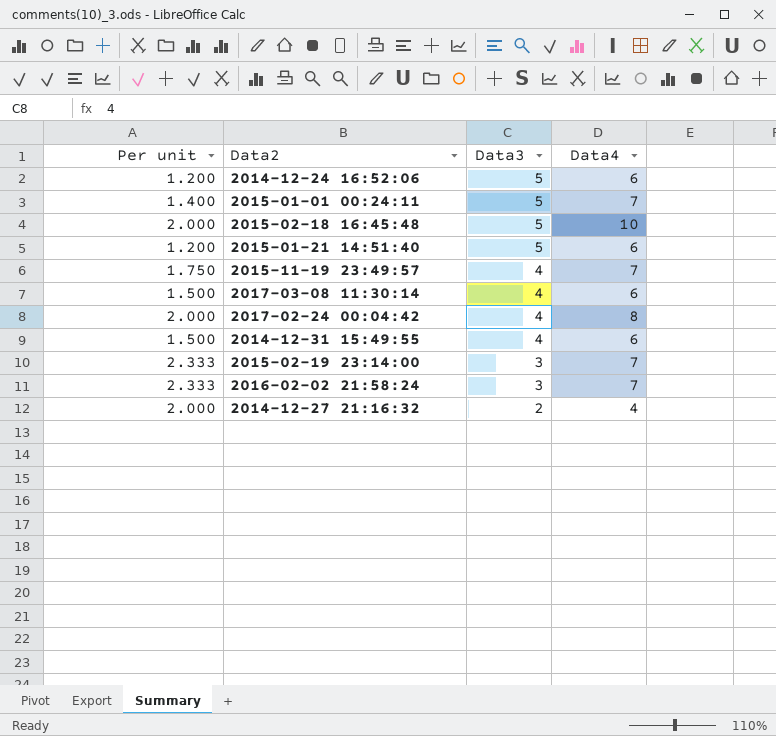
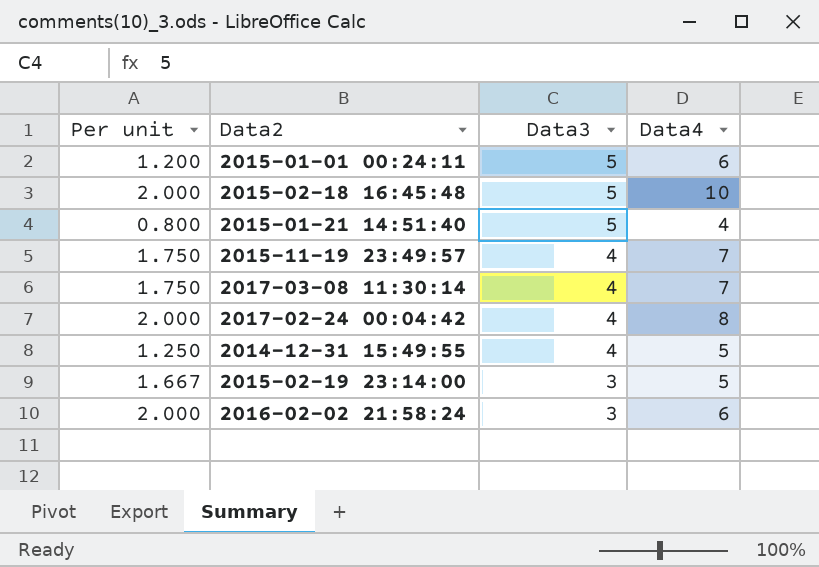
row 2014-12-24 16:52:06: 1.200 | 5 | 6 -> none
row 2014-12-27 21:16:32: 2.000 | 2 | 4 -> none
2015-01-01 00:24:11 | Per unit: 1.400 -> 1.200
2015-01-01 00:24:11 | Data4: 7 -> 6
2015-01-21 14:51:40 | Per unit: 1.200 -> 0.800
2015-01-21 14:51:40 | Data4: 6 -> 4
2017-03-08 11:30:14 | Per unit: 1.500 -> 1.750
2017-03-08 11:30:14 | Data4: 6 -> 7
2014-12-31 15:49:55 | Per unit: 1.500 -> 1.250
2014-12-31 15:49:55 | Data4: 6 -> 5
2015-02-19 23:14:00 | Per unit: 2.333 -> 1.667
2015-02-19 23:14:00 | Data4: 7 -> 5
2016-02-02 21:58:24 | Per unit: 2.333 -> 2.000
2016-02-02 21:58:24 | Data4: 7 -> 6

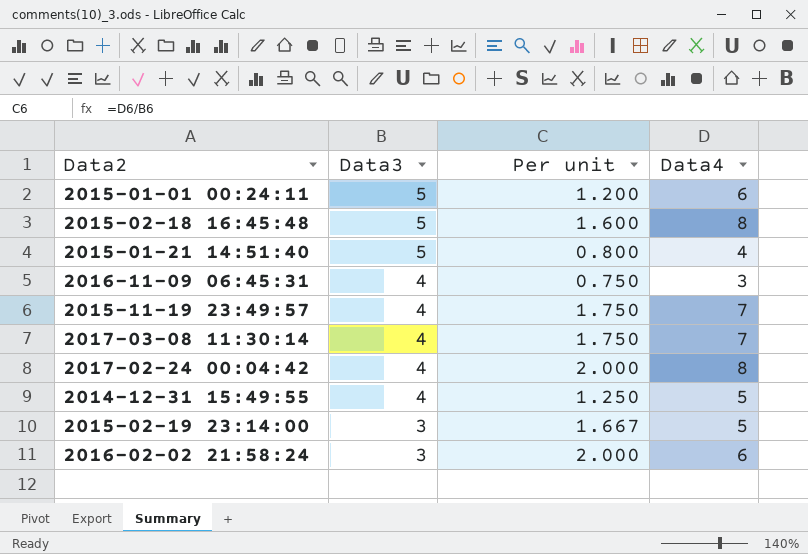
column Per unit | position: 1 -> 3
2015-02-18 16:45:48 | Per unit: 2.000 -> 1.600
2015-02-18 16:45:48 | Data4: 10 -> 8
row 2016-11-09 06:45:31: none -> 4 | 0.750 | 3

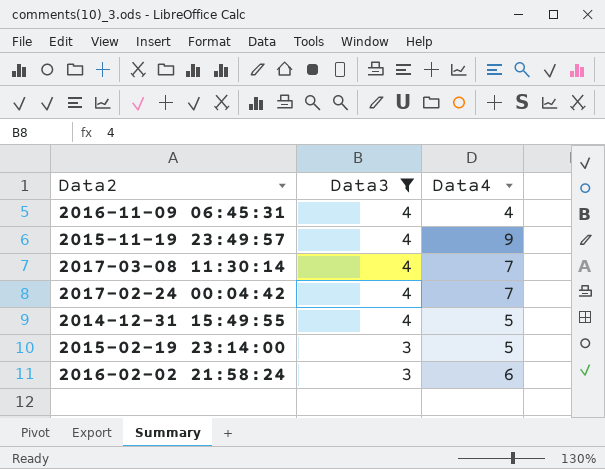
filter: none -> Data3 != 5
column Per unit | formula: [Data4] / [Data3] -> none
2016-11-09 06:45:31 | Data4: 3 -> 4
2015-11-19 23:49:57 | Data4: 7 -> 9
2017-02-24 00:04:42 | Data4: 8 -> 7

